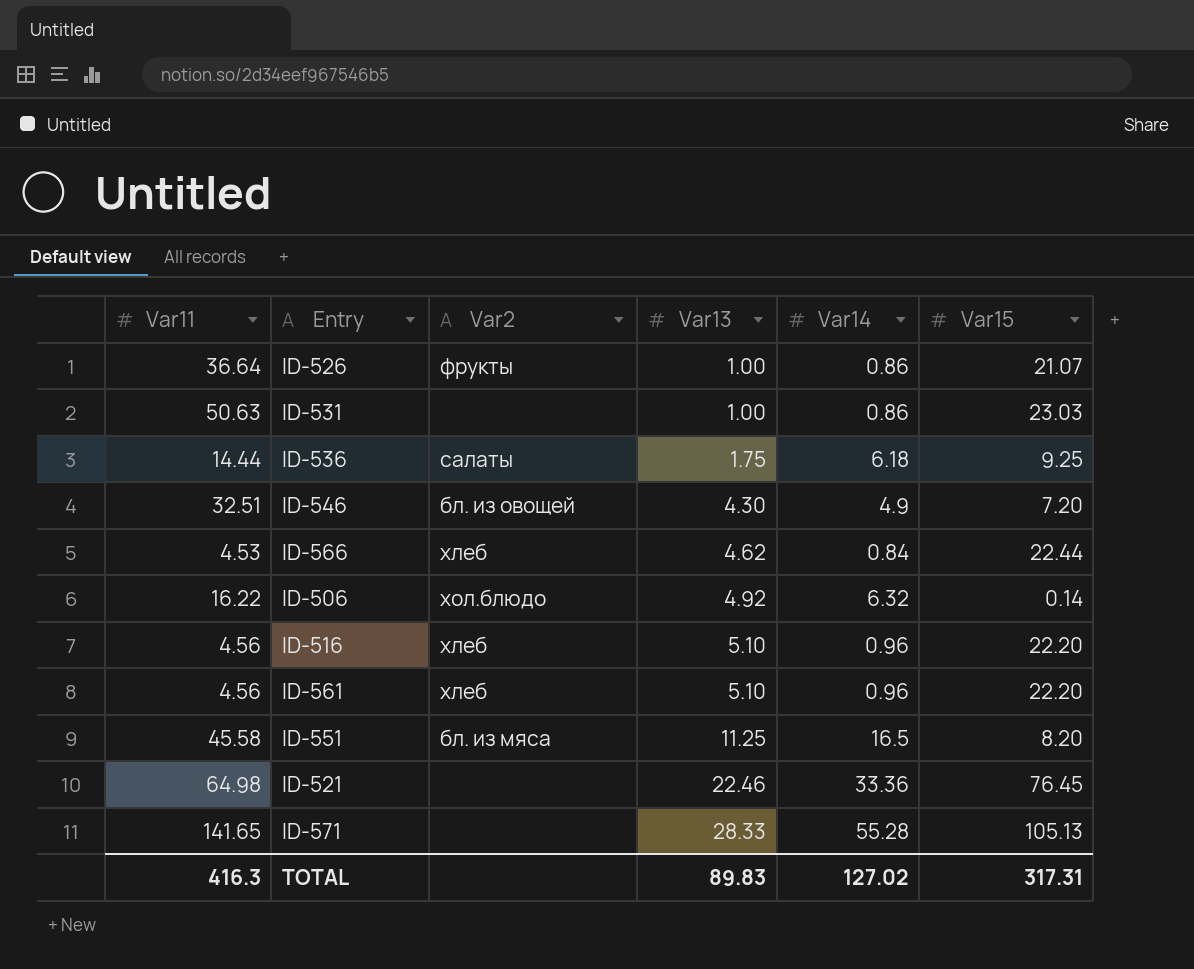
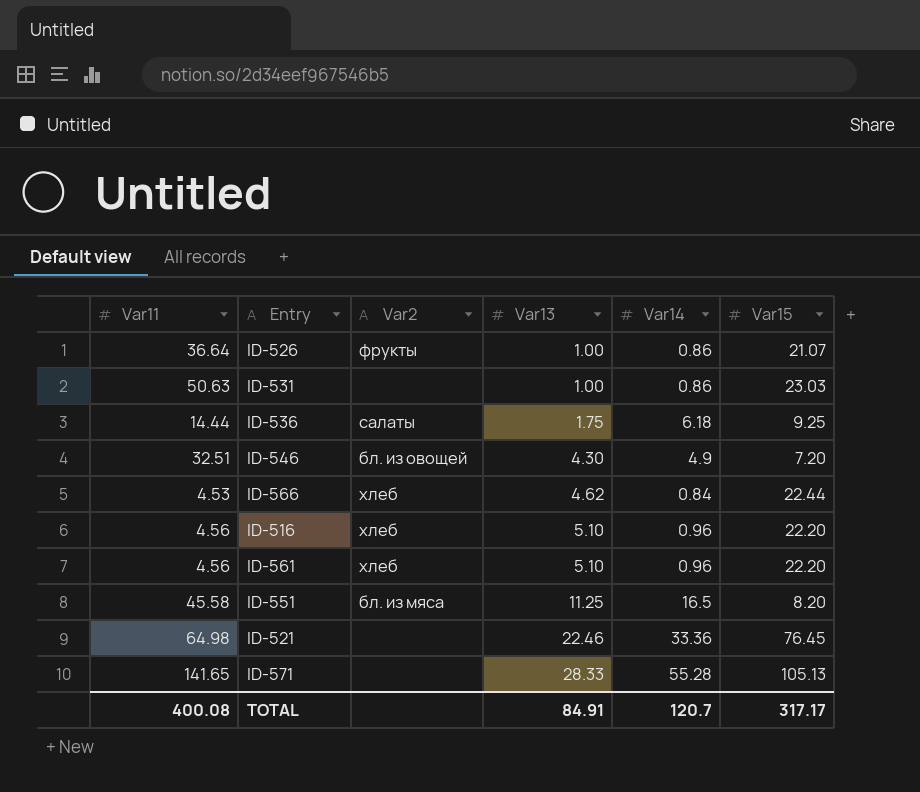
row ID-506: 16.22 | хол.блюдо | 4.92 | 6.32 | 0.14 -> none
TOTAL | Var11: 416.3 -> 400.08
TOTAL | Var13: 89.83 -> 84.91
TOTAL | Var14: 127.02 -> 120.7
TOTAL | Var15: 317.31 -> 317.17

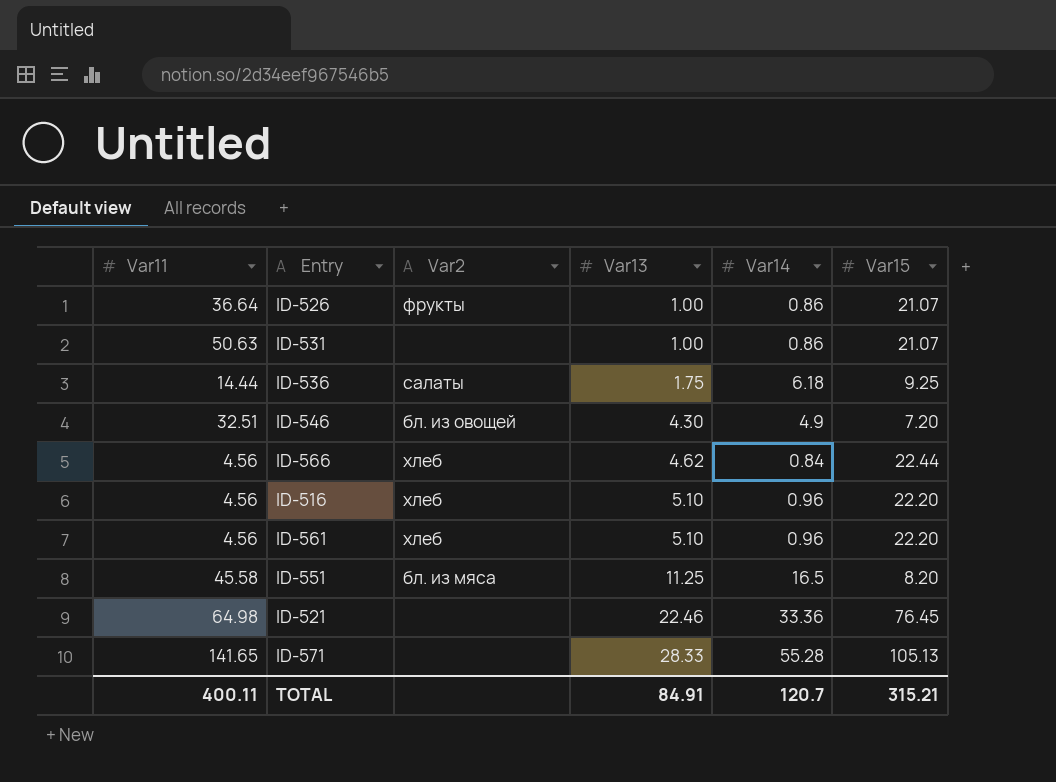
ID-531 | Var15: 23.03 -> 21.07
ID-566 | Var11: 4.53 -> 4.56
TOTAL | Var11: 400.08 -> 400.11
TOTAL | Var15: 317.17 -> 315.21

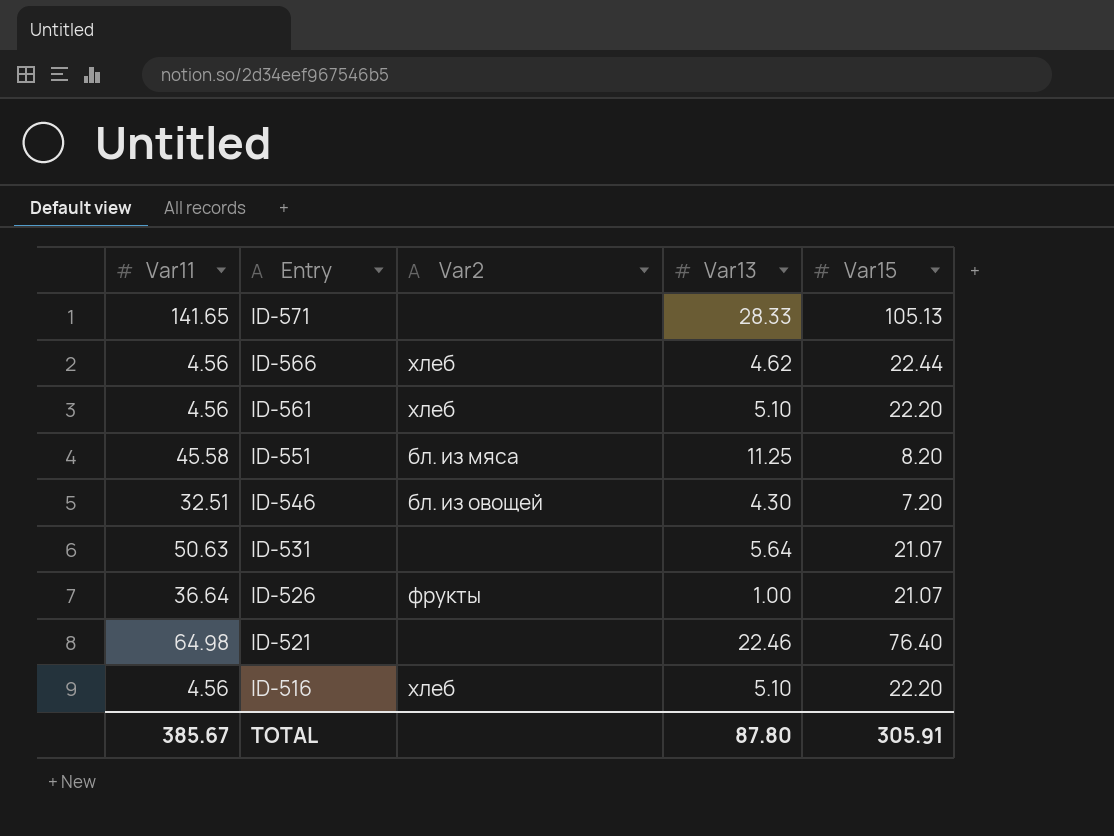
row order: Var13 ascending -> Entry descending
column Var14 | position: 5 -> none
row ID-536: 14.44 | салаты | 1.75 | 6.18 | 9.25 -> none
ID-531 | Var13: 1.00 -> 5.64
ID-521 | Var15: 76.45 -> 76.40
TOTAL | Var11: 400.11 -> 385.67
TOTAL | Var13: 84.91 -> 87.80
TOTAL | Var15: 315.21 -> 305.91

